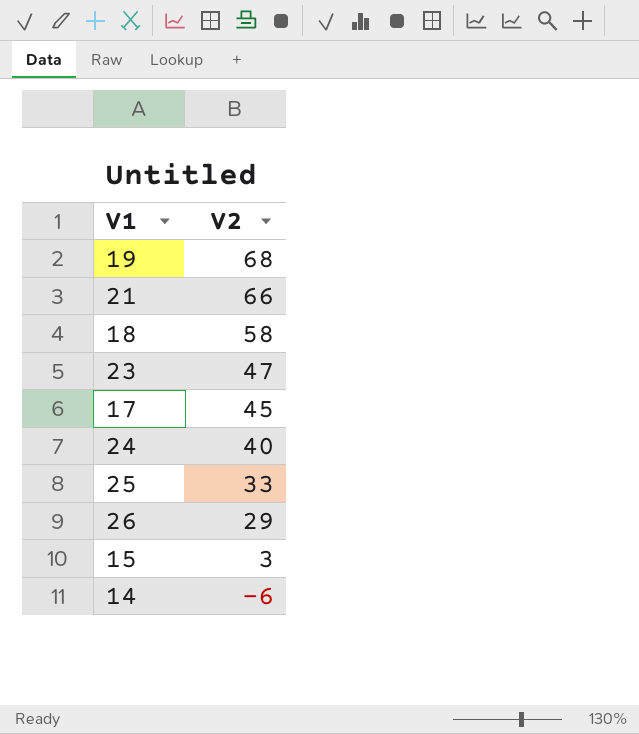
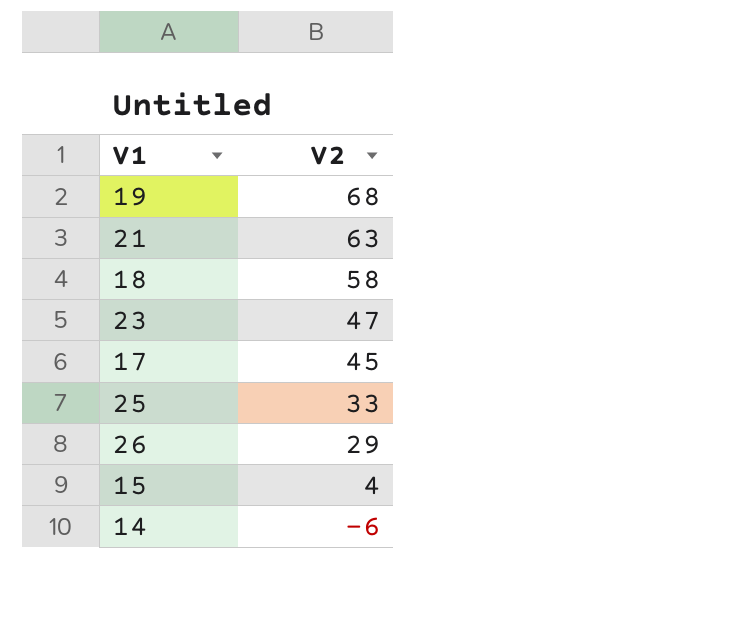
row 24: 40 -> none
21 | V2: 66 -> 63
15 | V2: 3 -> 4

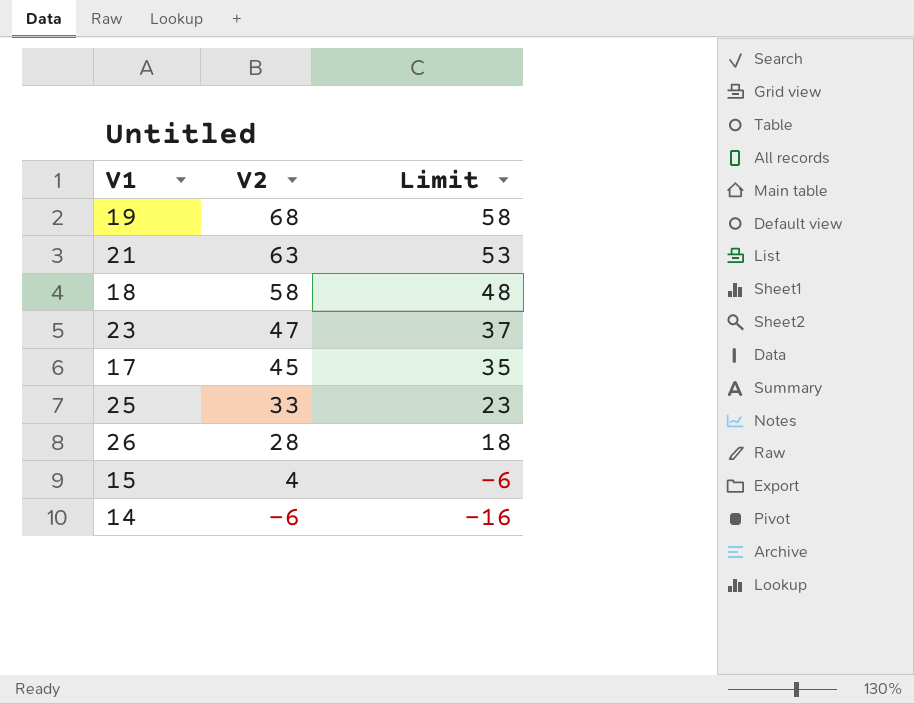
column Limit | formula: none -> [V2] - 10
26 | V2: 29 -> 28

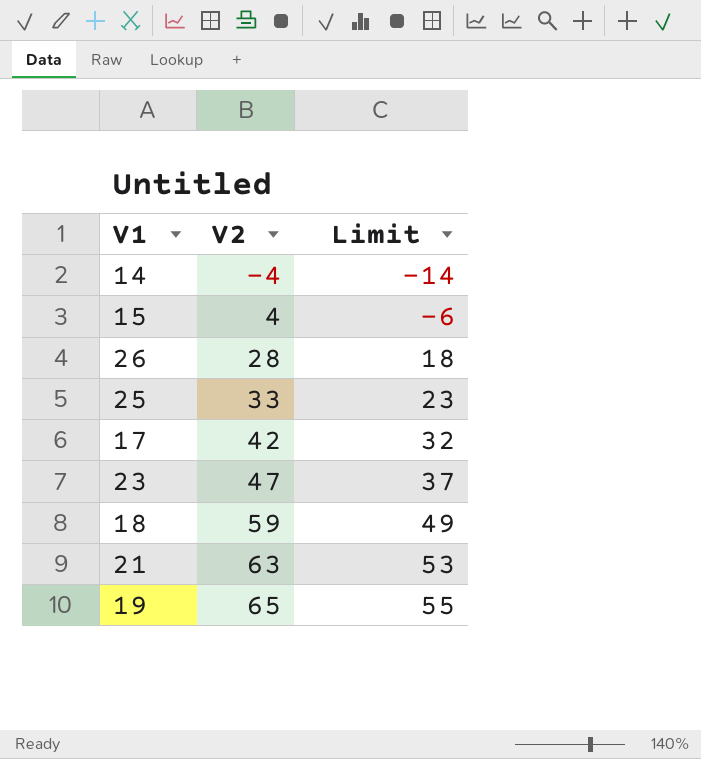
row order: V2 descending -> V2 ascending
14 | V2: -6 -> -4
14 | Limit: -16 -> -14
17 | V2: 45 -> 42
17 | Limit: 35 -> 32
18 | V2: 58 -> 59
18 | Limit: 48 -> 49
19 | V2: 68 -> 65
19 | Limit: 58 -> 55

